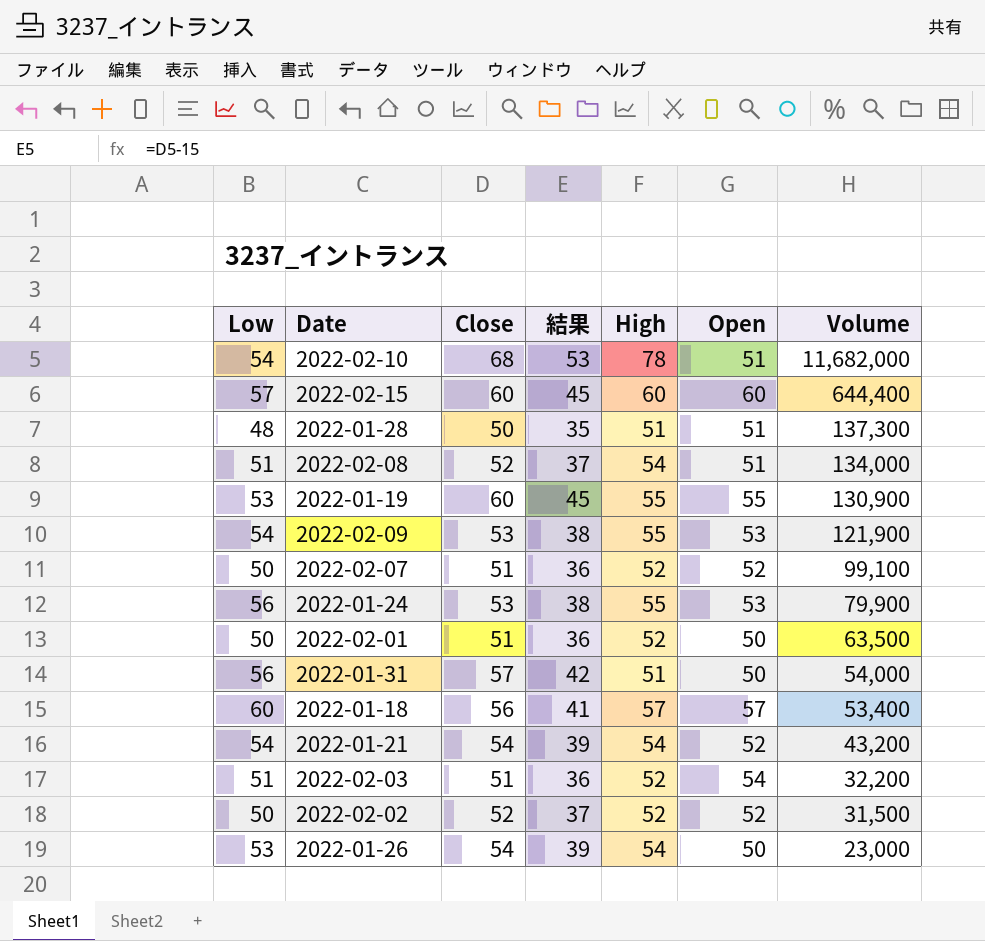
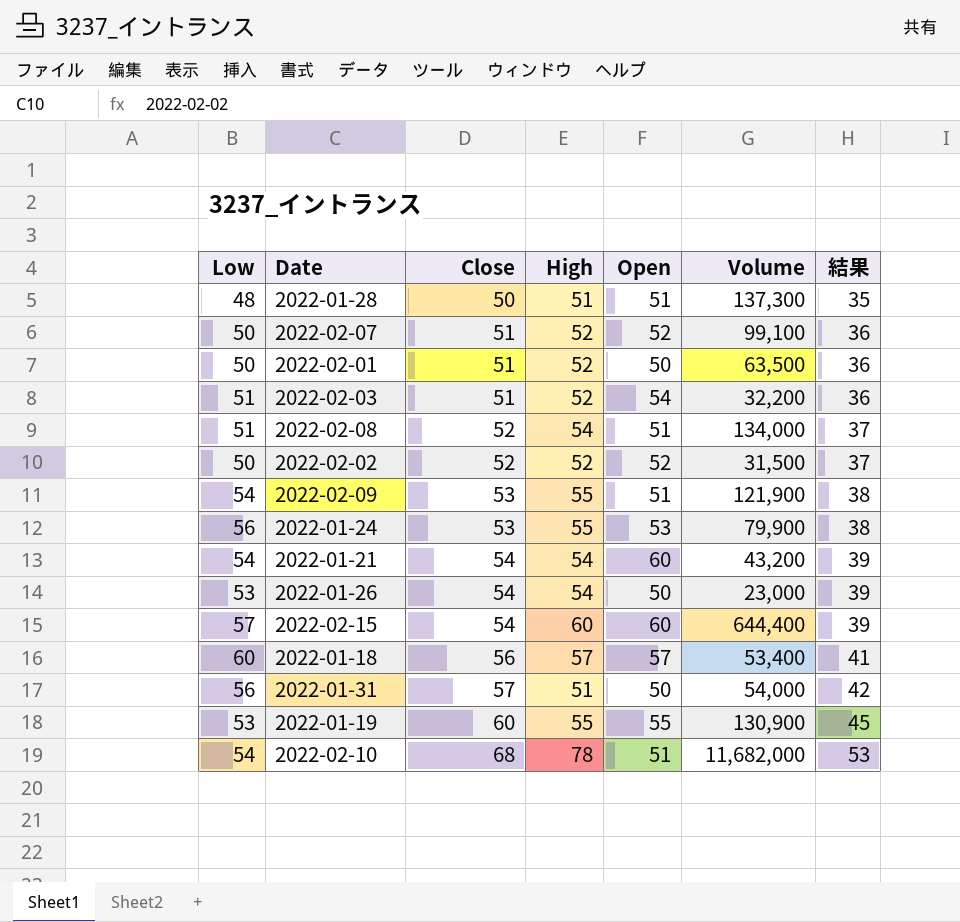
row order: Volume descending -> Close ascending
column 結果 | position: 4 -> 7
2022-02-09 | Open: 53 -> 51
2022-01-21 | Open: 52 -> 60
2022-02-15 | Close: 60 -> 54
2022-02-15 | 結果: 45 -> 39

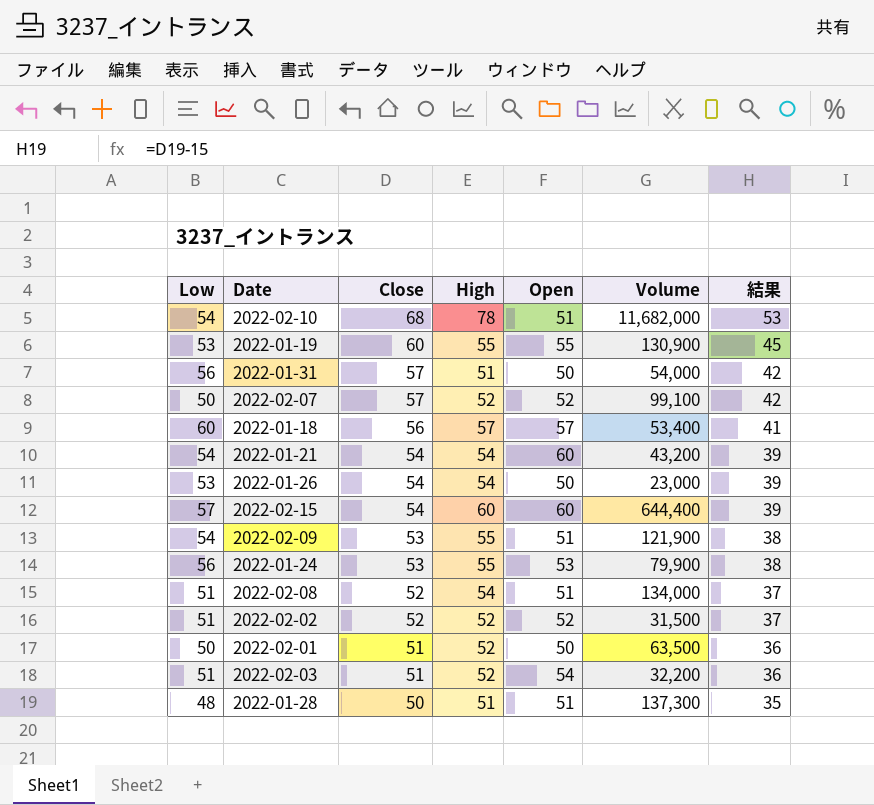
row order: Close ascending -> Close descending
2022-02-07 | Close: 51 -> 57
2022-02-07 | 結果: 36 -> 42
2022-02-02 | Low: 50 -> 51

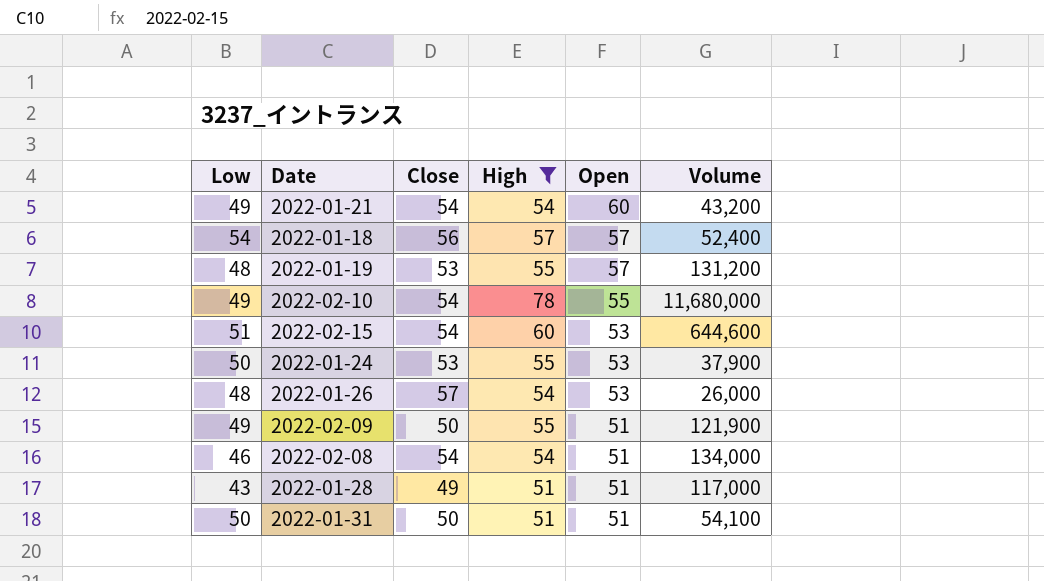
filter: none -> High != 52
row order: Close descending -> Open descending
column 結果 | formula: [Close] - 15 -> none
2022-01-21 | Low: 54 -> 49
2022-01-18 | Low: 60 -> 54
2022-01-18 | Volume: 53,400 -> 52,400
2022-01-19 | Low: 53 -> 48
2022-01-19 | Close: 60 -> 53
2022-01-19 | Open: 55 -> 57
2022-01-19 | Volume: 130,900 -> 131,200
2022-02-10 | Low: 54 -> 49
2022-02-10 | Close: 68 -> 54
2022-02-10 | Open: 51 -> 55
2022-02-10 | Volume: 11,682,000 -> 11,680,000
2022-02-15 | Low: 57 -> 51
2022-02-15 | Open: 60 -> 53
2022-02-15 | Volume: 644,400 -> 644,600
2022-01-24 | Low: 56 -> 50
2022-01-24 | Volume: 79,900 -> 37,900
2022-01-26 | Low: 53 -> 48
2022-01-26 | Close: 54 -> 57
2022-01-26 | Open: 50 -> 53
2022-01-26 | Volume: 23,000 -> 26,000
2022-02-09 | Low: 54 -> 49
2022-02-09 | Close: 53 -> 50
2022-02-08 | Low: 51 -> 46
2022-02-08 | Close: 52 -> 54
2022-01-28 | Low: 48 -> 43
2022-01-28 | Close: 50 -> 49
2022-01-28 | Volume: 137,300 -> 117,000
2022-01-31 | Low: 56 -> 50
2022-01-31 | Close: 57 -> 50
2022-01-31 | Open: 50 -> 51
2022-01-31 | Volume: 54,000 -> 54,100

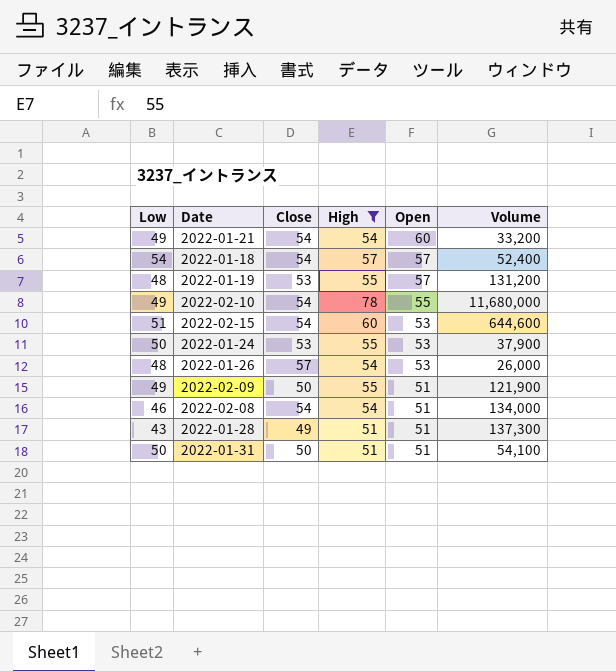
2022-01-21 | Volume: 43,200 -> 33,200
2022-01-18 | Close: 56 -> 54
2022-01-28 | Volume: 117,000 -> 137,300

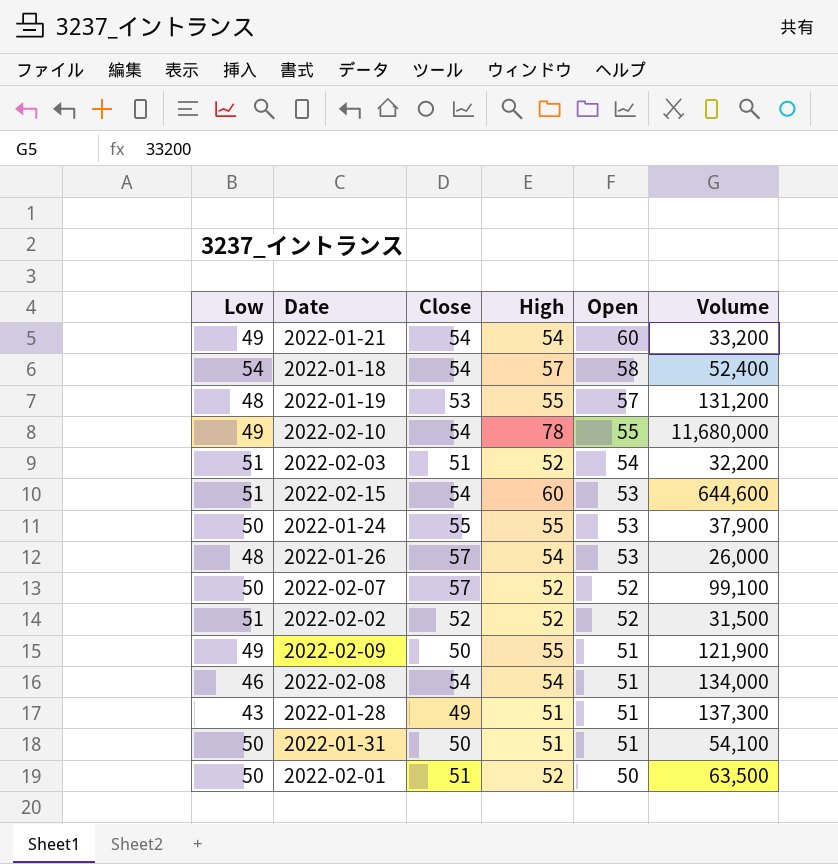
filter: High != 52 -> none
2022-01-18 | Open: 57 -> 58
2022-01-24 | Close: 53 -> 55

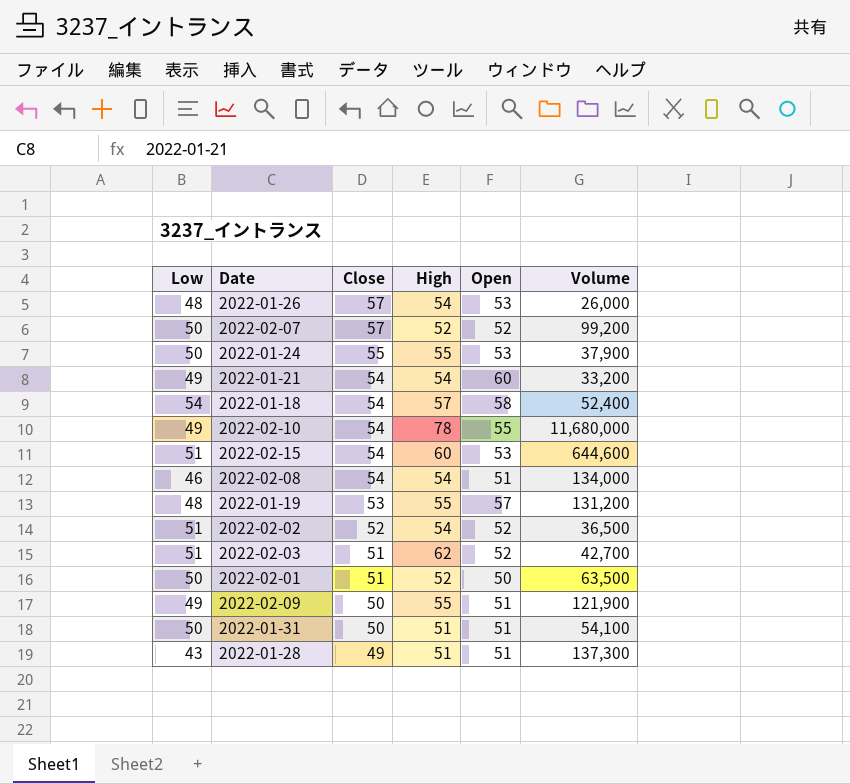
row order: Open descending -> Close descending
2022-02-07 | Volume: 99,100 -> 99,200
2022-02-02 | High: 52 -> 54
2022-02-02 | Volume: 31,500 -> 36,500
2022-02-03 | High: 52 -> 62
2022-02-03 | Open: 54 -> 52
2022-02-03 | Volume: 32,200 -> 42,700

